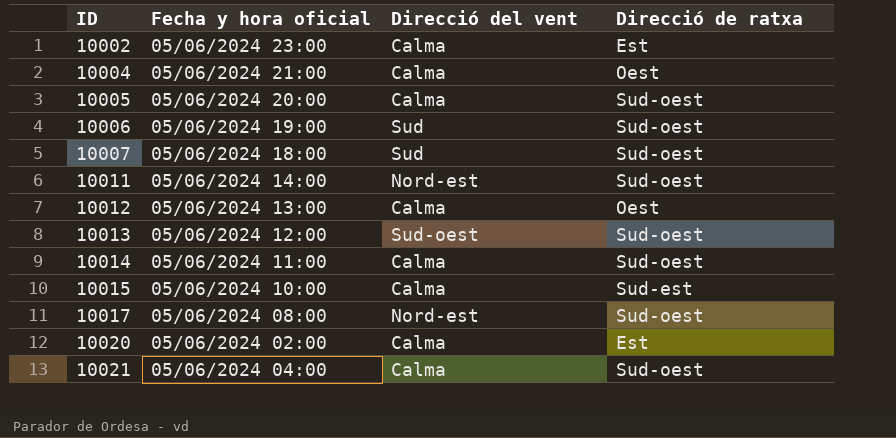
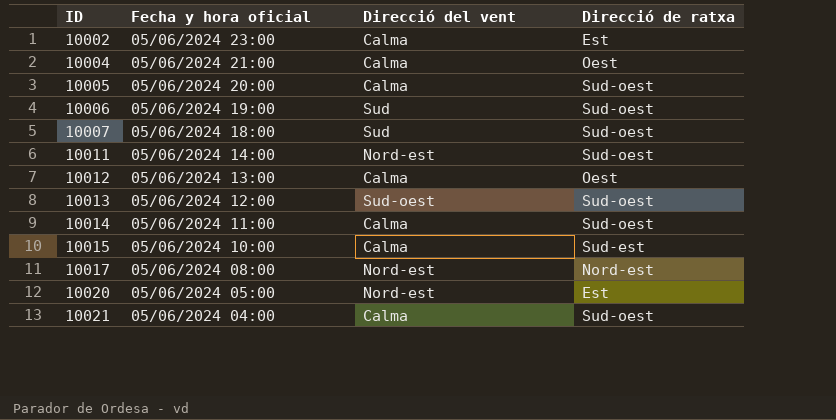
10017 | Direcció de ratxa: Sud-oest -> Nord-est
10020 | Fecha y hora oficial: 05/06/2024 02:00 -> 05/06/2024 05:00
10020 | Direcció del vent: Calma -> Nord-est

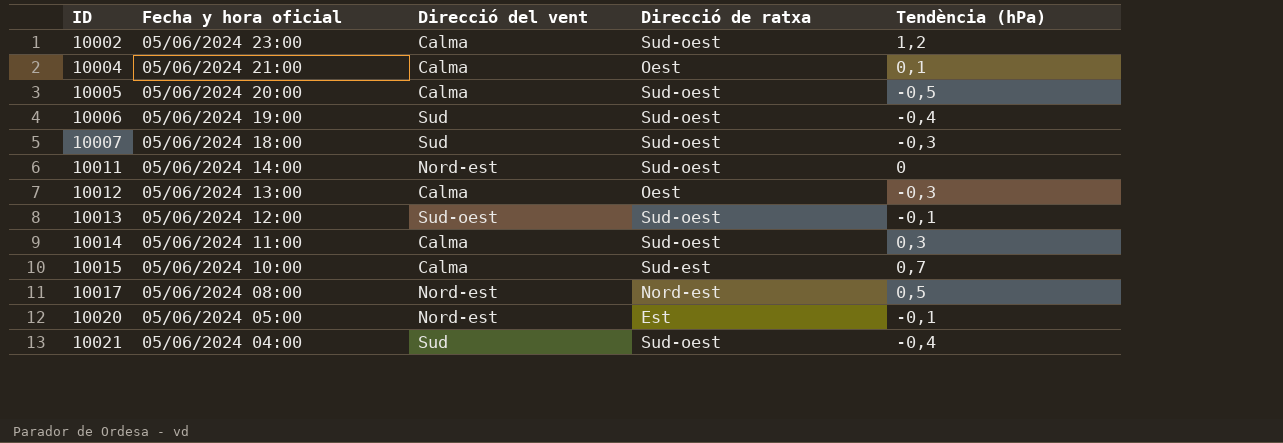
column Tendència (hPa) | position: none -> 5
10002 | Direcció de ratxa: Est -> Sud-oest
10021 | Direcció del vent: Calma -> Sud

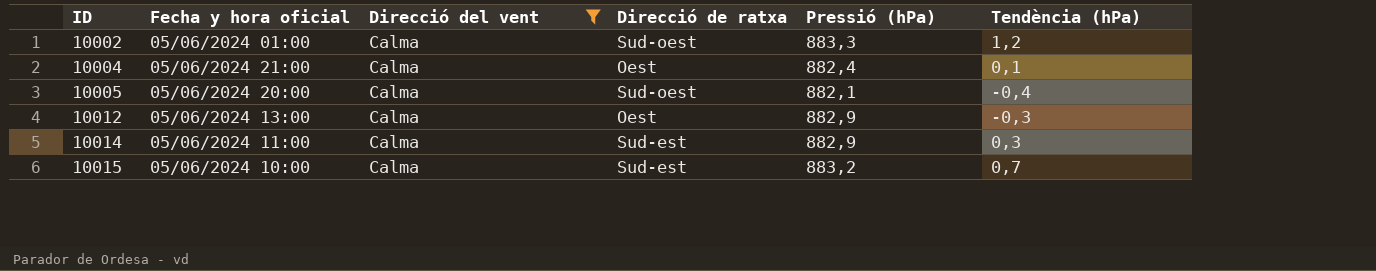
filter: none -> Direcció del vent = Calma
column Pressió (hPa) | position: none -> 5
10002 | Fecha y hora oficial: 05/06/2024 23:00 -> 05/06/2024 01:00
10005 | Tendència (hPa): -0,5 -> -0,4
10014 | Direcció de ratxa: Sud-oest -> Sud-est

